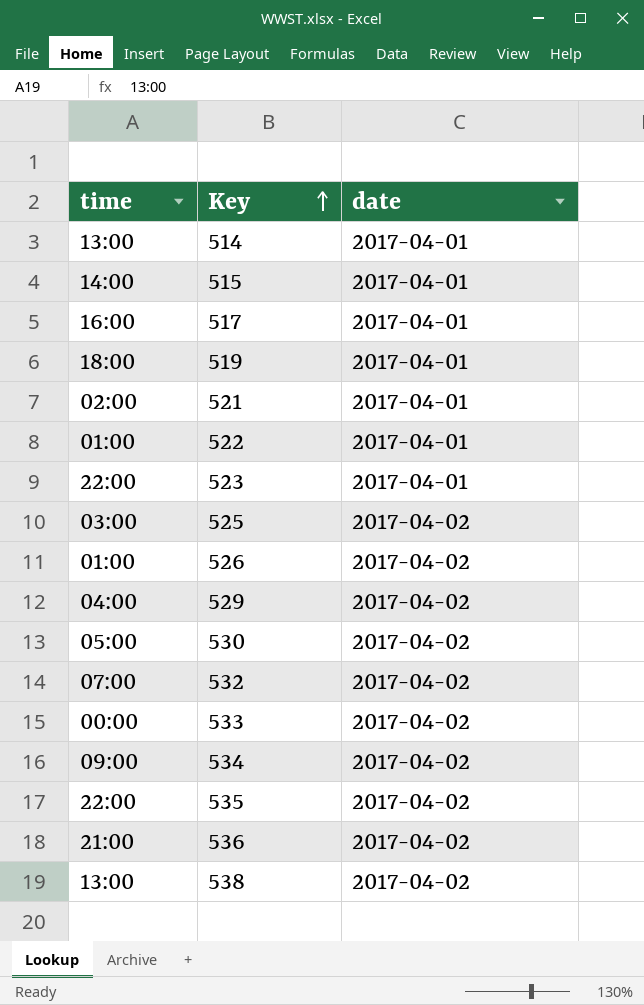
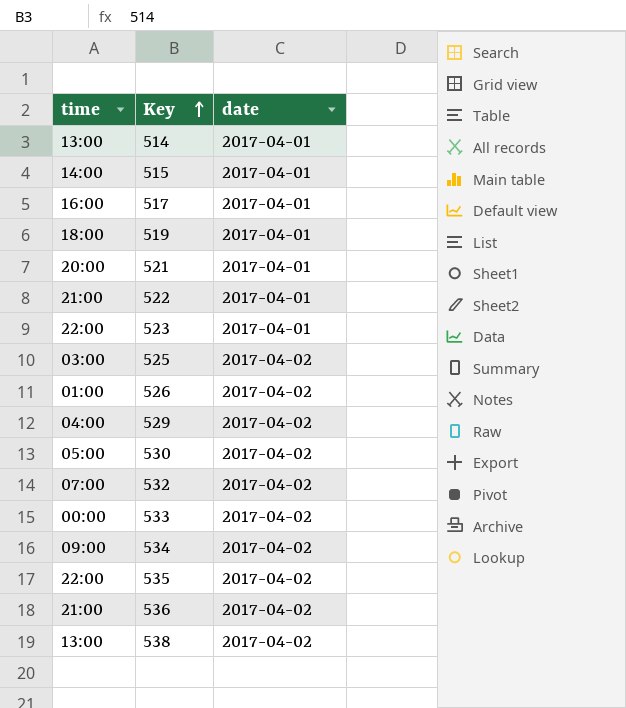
521 | time: 02:00 -> 20:00
522 | time: 01:00 -> 21:00

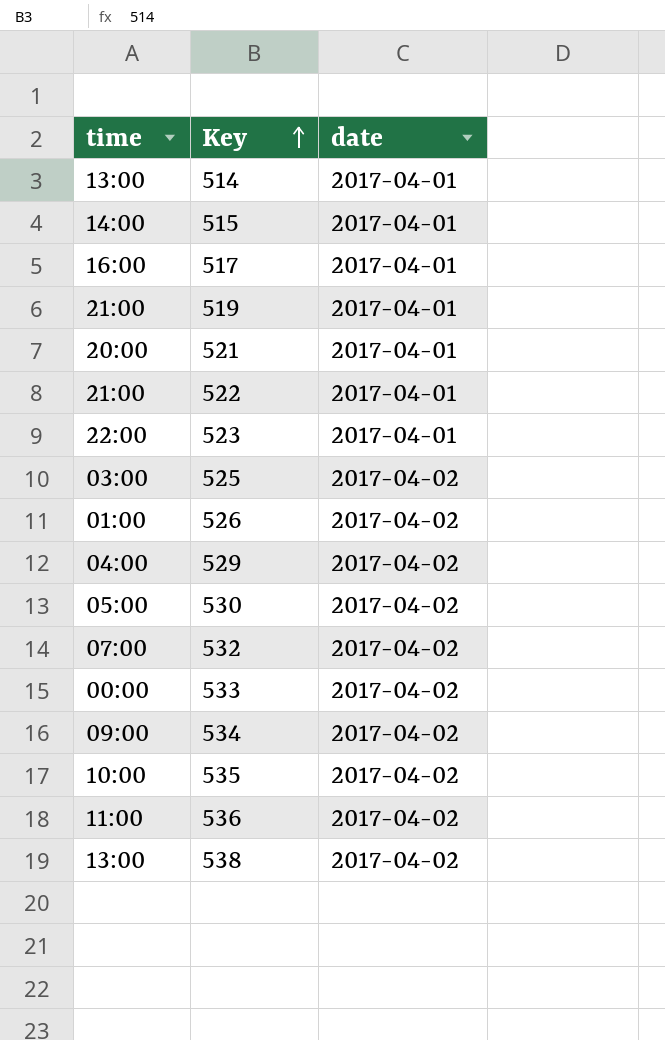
519 | time: 18:00 -> 21:00
535 | time: 22:00 -> 10:00
536 | time: 21:00 -> 11:00

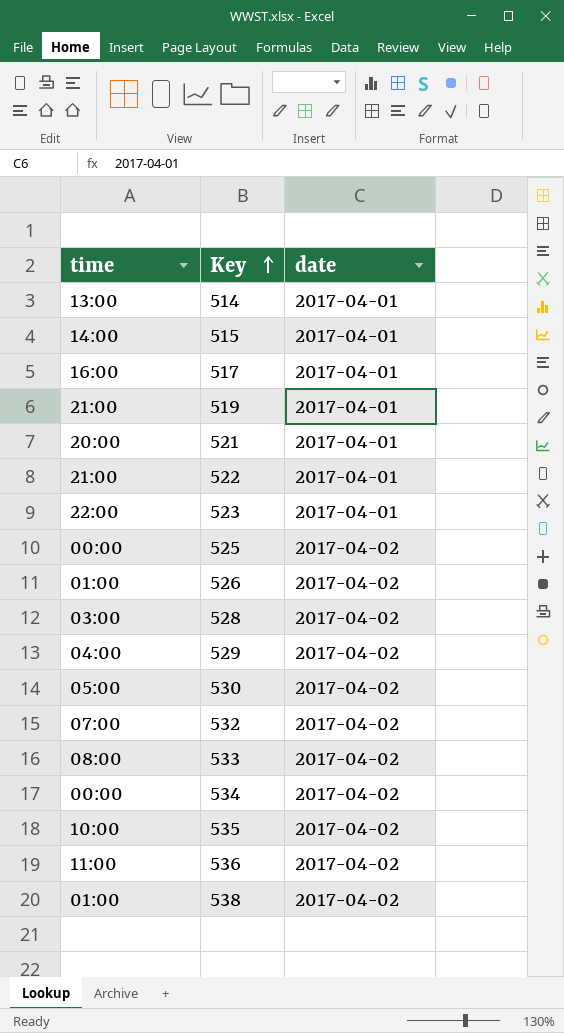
525 | time: 03:00 -> 00:00
row 528: none -> 03:00 | 2017-04-02
533 | time: 00:00 -> 08:00
534 | time: 09:00 -> 00:00
538 | time: 13:00 -> 01:00

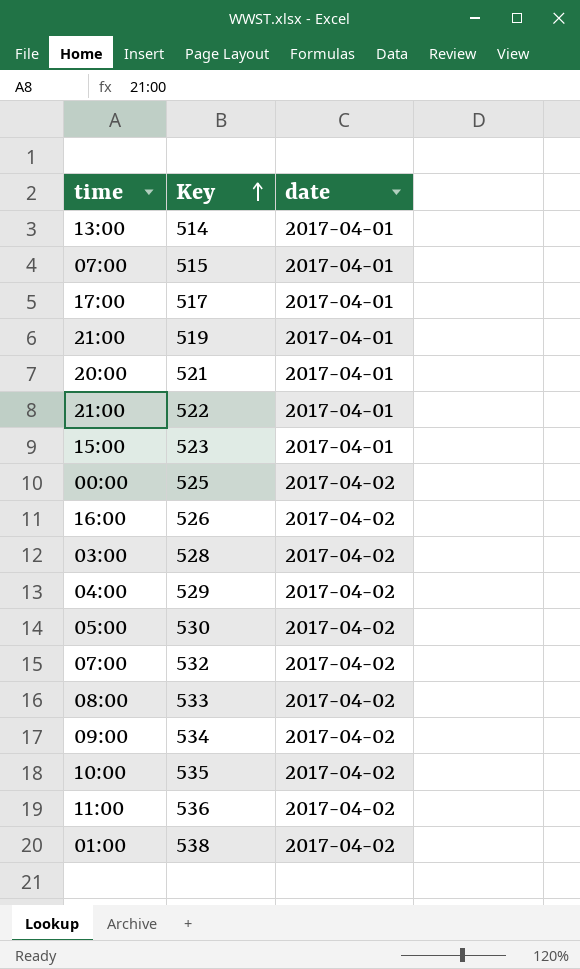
515 | time: 14:00 -> 07:00
517 | time: 16:00 -> 17:00
523 | time: 22:00 -> 15:00
526 | time: 01:00 -> 16:00
534 | time: 00:00 -> 09:00

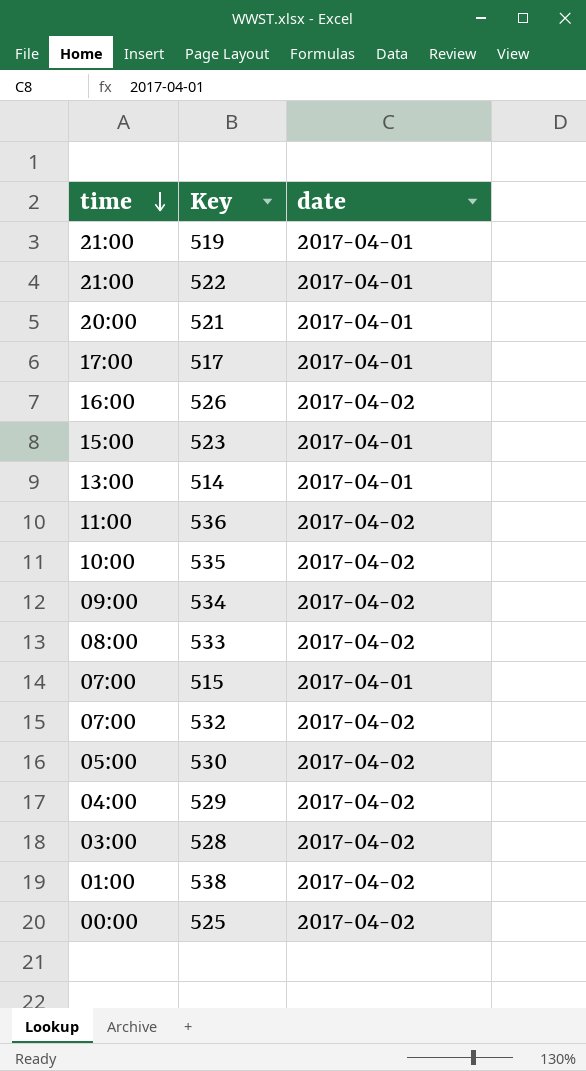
row order: Key ascending -> time descending

